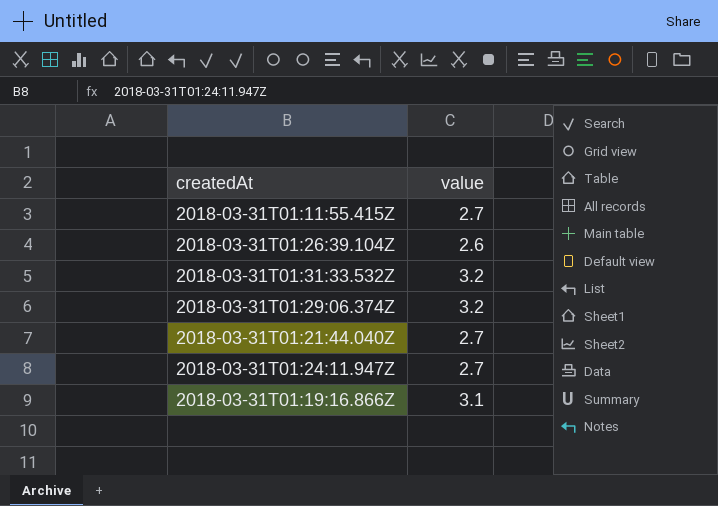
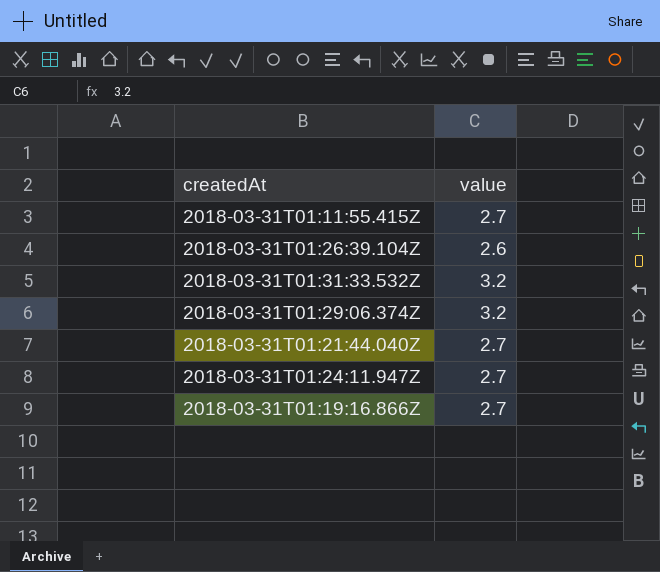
2018-03-31T01:19:16.866Z | value: 3.1 -> 2.7

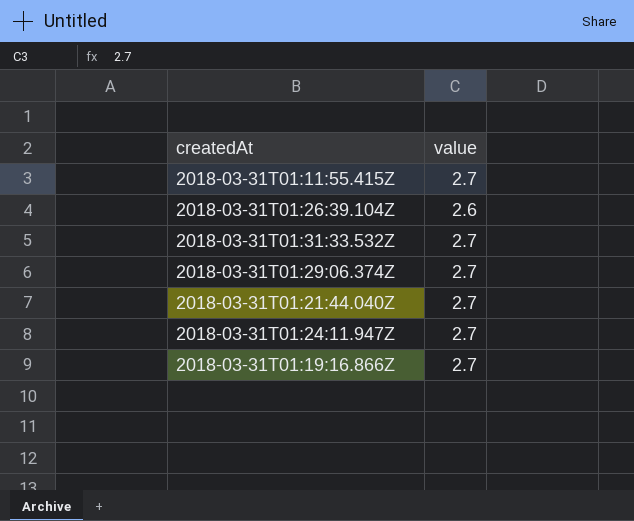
2018-03-31T01:31:33.532Z | value: 3.2 -> 2.7
2018-03-31T01:29:06.374Z | value: 3.2 -> 2.7

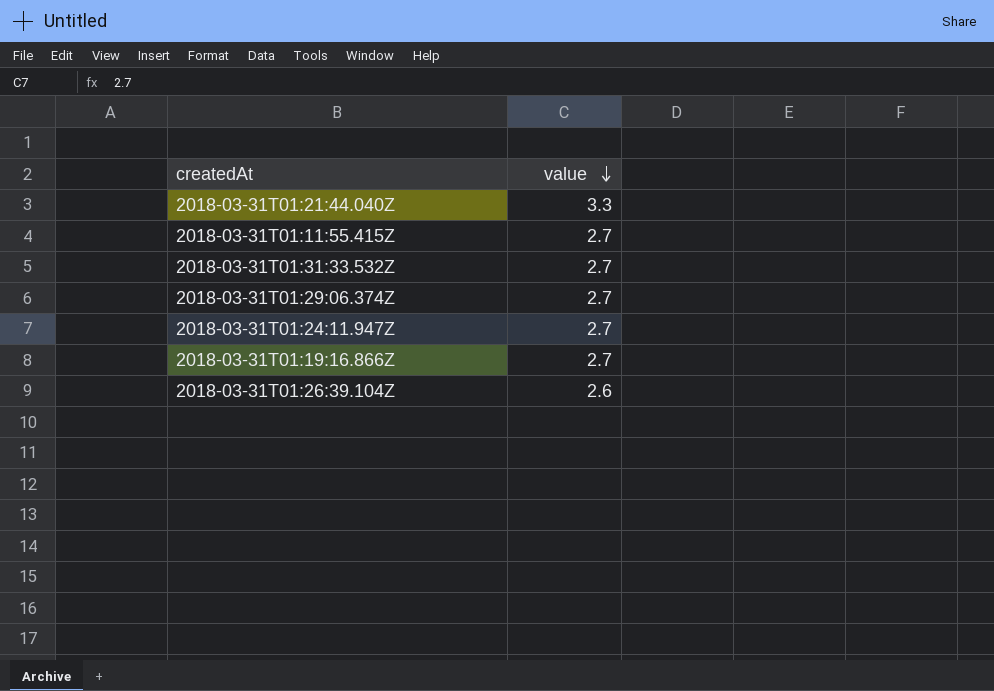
row order: none -> value descending
2018-03-31T01:21:44.040Z | value: 2.7 -> 3.3

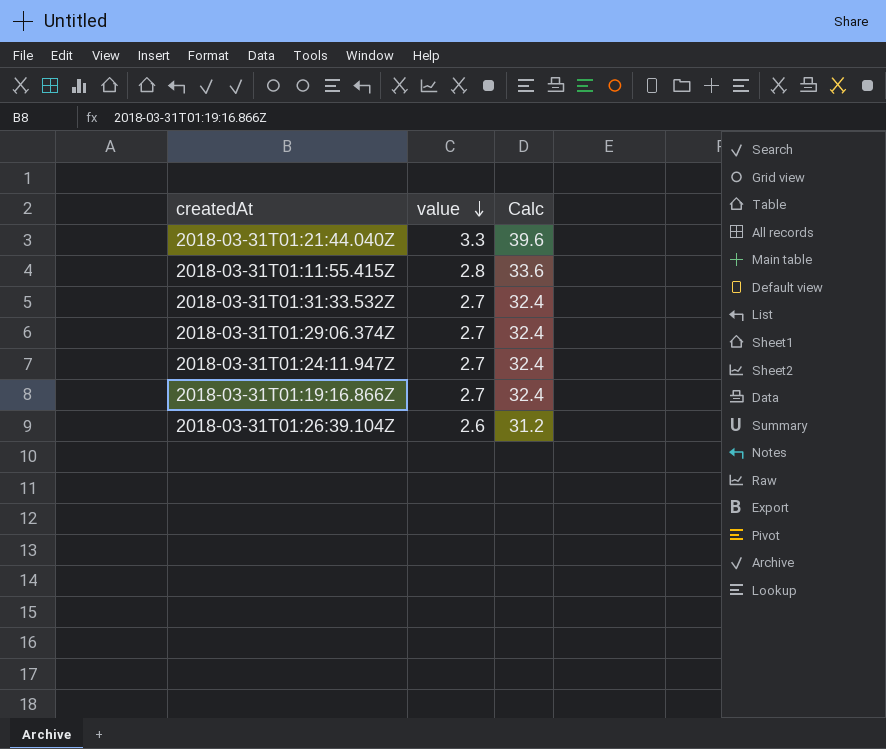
column Calc | formula: none -> [value] * 12
2018-03-31T01:11:55.415Z | value: 2.7 -> 2.8

